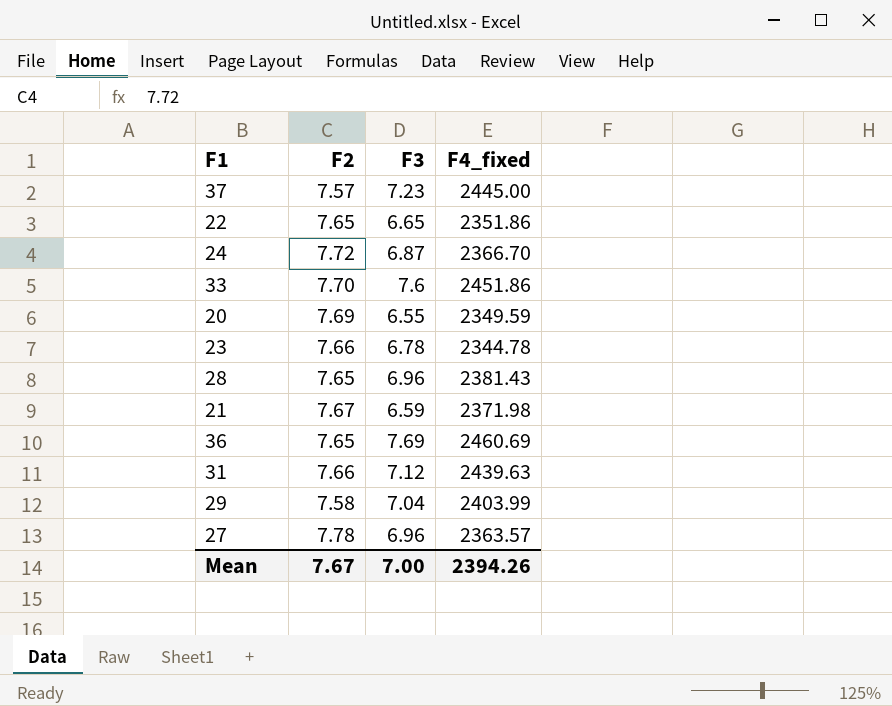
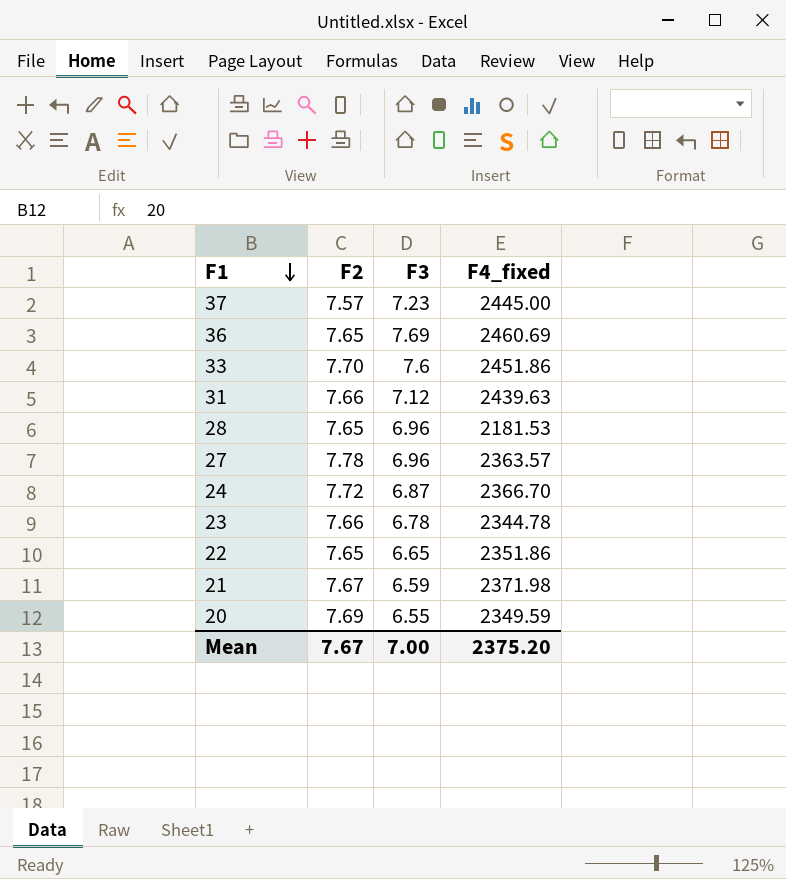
row order: none -> F1 descending
row 29: 7.58 | 7.04 | 2403.99 -> none
28 | F4_fixed: 2381.43 -> 2181.53
Mean | F4_fixed: 2394.26 -> 2375.20

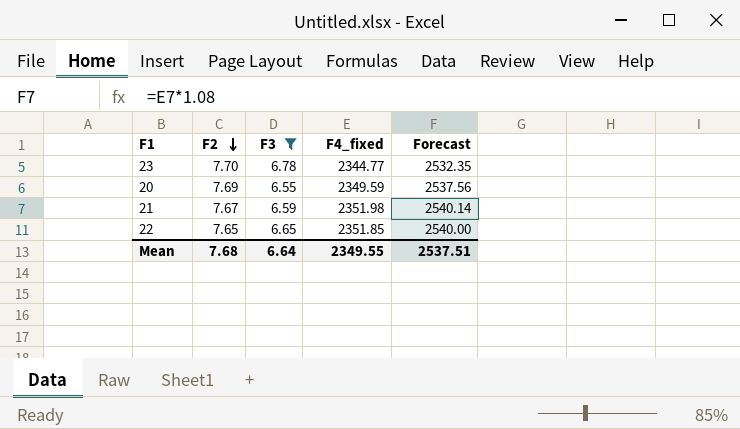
filter: none -> F3 <= 6.78
row order: F1 descending -> F2 descending
column Forecast | formula: none -> [F4_fixed] * 1.08
23 | F2: 7.66 -> 7.70
23 | F4_fixed: 2344.78 -> 2344.77
21 | F4_fixed: 2371.98 -> 2351.98
22 | F4_fixed: 2351.86 -> 2351.85
Mean | F2: 7.67 -> 7.68
Mean | F3: 7.00 -> 6.64
Mean | F4_fixed: 2375.20 -> 2349.55

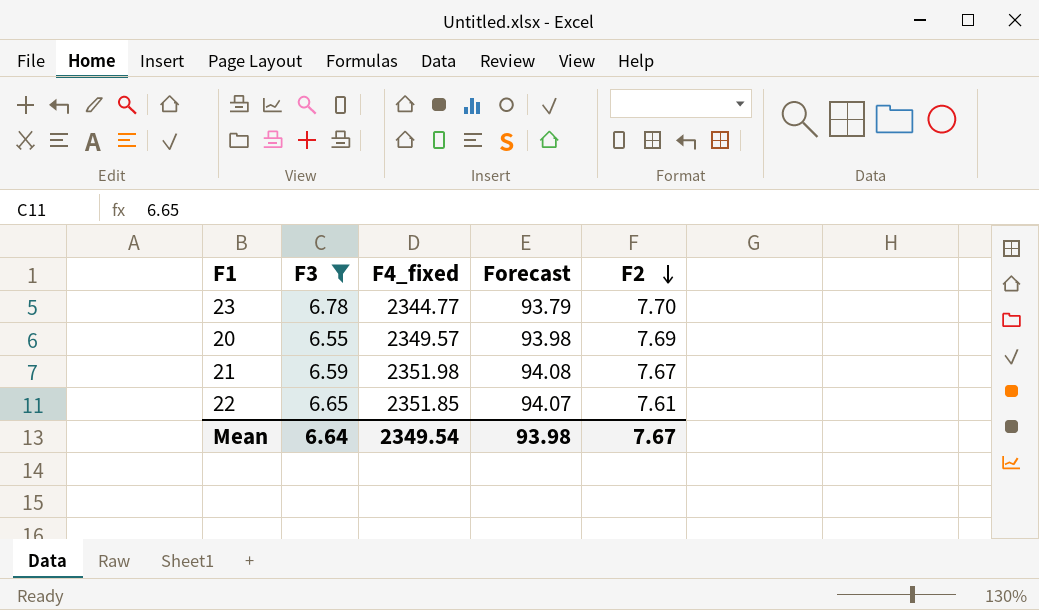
column Forecast | formula: [F4_fixed] * 1.08 -> [F4_fixed] * 0.04
column F2 | position: 2 -> 5
20 | F4_fixed: 2349.59 -> 2349.57
22 | F2: 7.65 -> 7.61
Mean | F4_fixed: 2349.55 -> 2349.54
Mean | Forecast: 2537.51 -> 93.98
Mean | F2: 7.68 -> 7.67

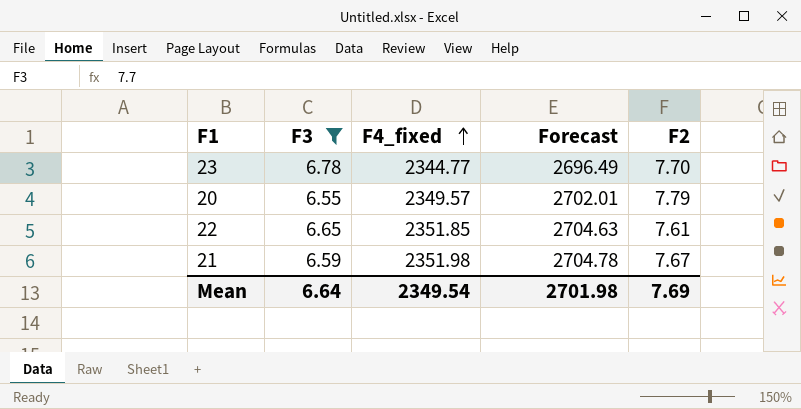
row order: F2 descending -> F4_fixed ascending
column Forecast | formula: [F4_fixed] * 0.04 -> [F4_fixed] * 1.15
20 | F2: 7.69 -> 7.79
Mean | Forecast: 93.98 -> 2701.98
Mean | F2: 7.67 -> 7.69

